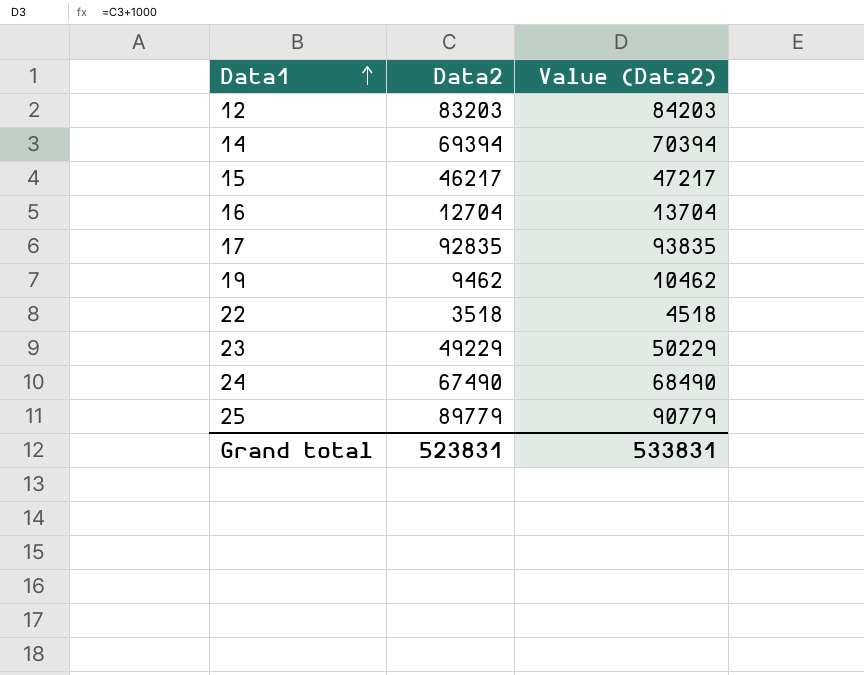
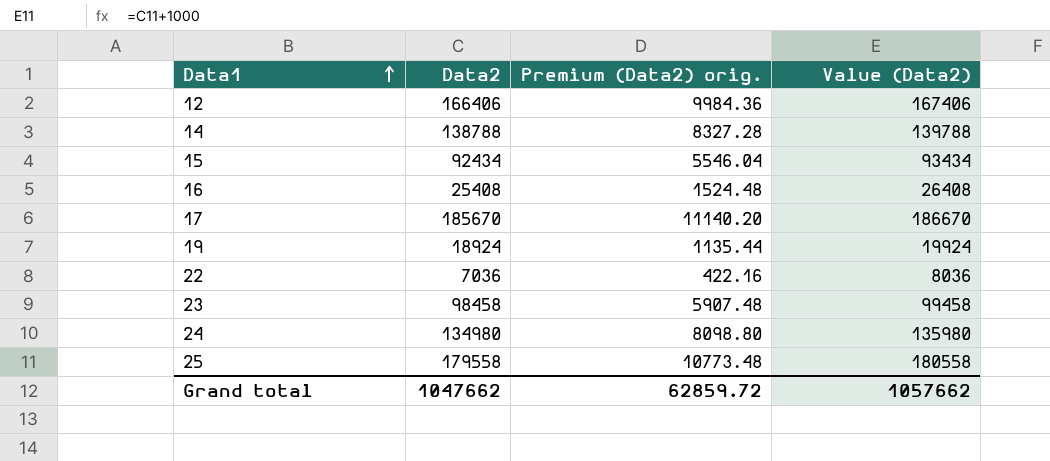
column Premium (Data2) orig. | formula: none -> [Data2] * 0.06
12 | Data2: 83203 -> 166406
12 | Value (Data2): 84203 -> 167406
14 | Data2: 69394 -> 138788
14 | Value (Data2): 70394 -> 139788
15 | Data2: 46217 -> 92434
15 | Value (Data2): 47217 -> 93434
16 | Data2: 12704 -> 25408
16 | Value (Data2): 13704 -> 26408
17 | Data2: 92835 -> 185670
17 | Value (Data2): 93835 -> 186670
19 | Data2: 9462 -> 18924
19 | Value (Data2): 10462 -> 19924
22 | Data2: 3518 -> 7036
22 | Value (Data2): 4518 -> 8036
23 | Data2: 49229 -> 98458
23 | Value (Data2): 50229 -> 99458
24 | Data2: 67490 -> 134980
24 | Value (Data2): 68490 -> 135980
25 | Data2: 89779 -> 179558
25 | Value (Data2): 90779 -> 180558
Grand total | Data2: 523831 -> 1047662
Grand total | Value (Data2): 533831 -> 1057662

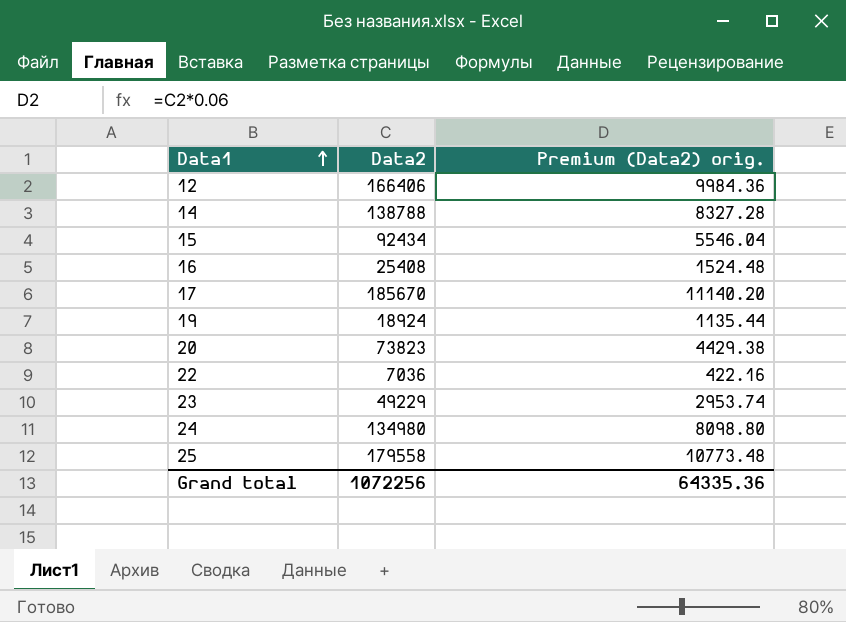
column Value (Data2) | formula: [Data2] + 1000 -> none
row 20: none -> 73823 | 4429.38
23 | Data2: 98458 -> 49229
23 | Premium (Data2) orig.: 5907.48 -> 2953.74
Grand total | Data2: 1047662 -> 1072256
Grand total | Premium (Data2) orig.: 62859.72 -> 64335.36

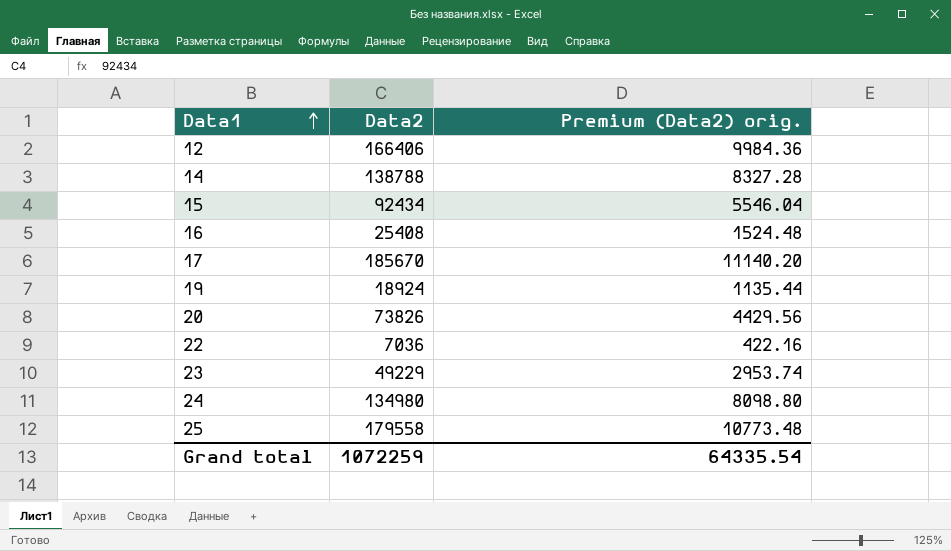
20 | Data2: 73823 -> 73826
20 | Premium (Data2) orig.: 4429.38 -> 4429.56
Grand total | Data2: 1072256 -> 1072259
Grand total | Premium (Data2) orig.: 64335.36 -> 64335.54

